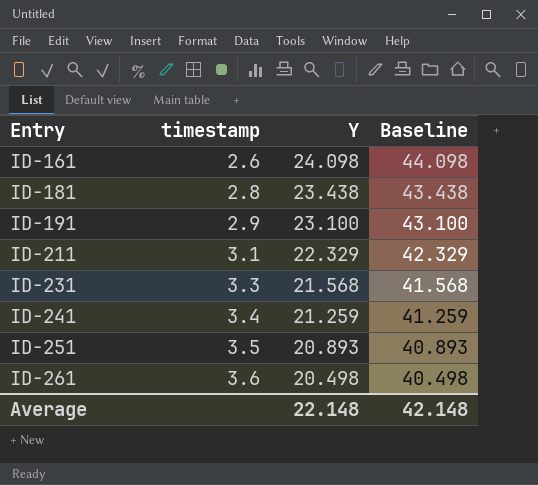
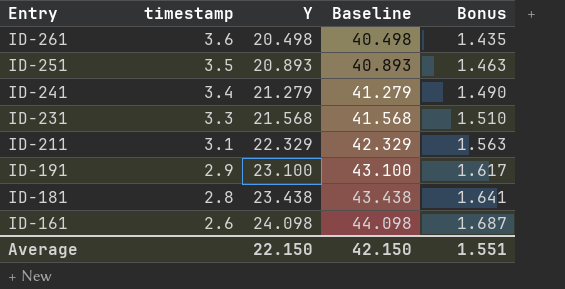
row order: Entry ascending -> Entry descending
column Bonus | formula: none -> [Y] * 0.07
ID-241 | Y: 21.259 -> 21.279
ID-241 | Baseline: 41.259 -> 41.279
Average | Y: 22.148 -> 22.150
Average | Baseline: 42.148 -> 42.150

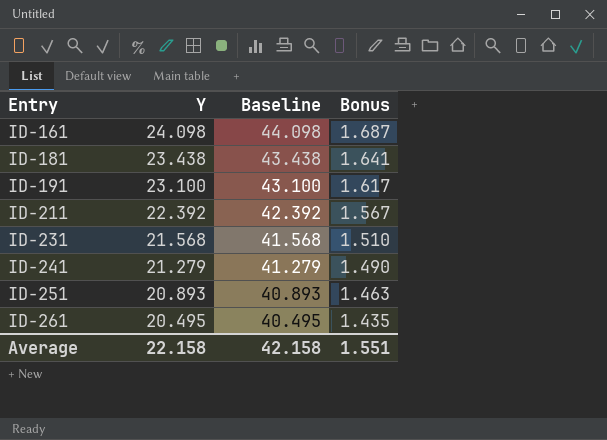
row order: Entry descending -> Entry ascending
column timestamp | position: 2 -> none
ID-211 | Y: 22.329 -> 22.392
ID-211 | Baseline: 42.329 -> 42.392
ID-211 | Bonus: 1.563 -> 1.567
ID-261 | Y: 20.498 -> 20.495
ID-261 | Baseline: 40.498 -> 40.495
Average | Y: 22.150 -> 22.158
Average | Baseline: 42.150 -> 42.158

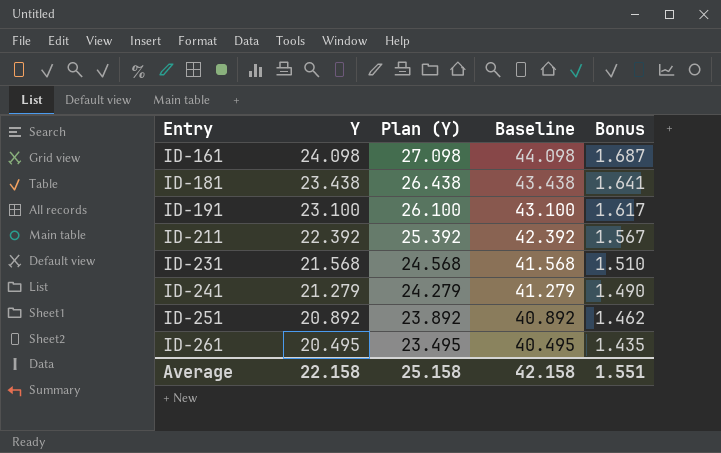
column Plan (Y) | formula: none -> [Y] + 3
ID-251 | Y: 20.893 -> 20.892
ID-251 | Baseline: 40.893 -> 40.892
ID-251 | Bonus: 1.463 -> 1.462

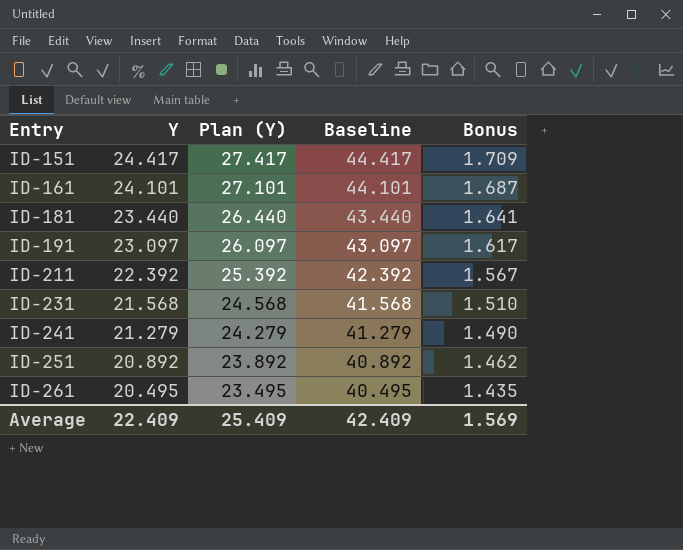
row ID-151: none -> 24.417 | 27.417 | 44.417 | 1.709
ID-161 | Y: 24.098 -> 24.101
ID-161 | Plan (Y): 27.098 -> 27.101
ID-161 | Baseline: 44.098 -> 44.101
ID-181 | Y: 23.438 -> 23.440
ID-181 | Plan (Y): 26.438 -> 26.440
ID-181 | Baseline: 43.438 -> 43.440
ID-191 | Y: 23.100 -> 23.097
ID-191 | Plan (Y): 26.100 -> 26.097
ID-191 | Baseline: 43.100 -> 43.097
Average | Y: 22.158 -> 22.409
Average | Plan (Y): 25.158 -> 25.409
Average | Baseline: 42.158 -> 42.409
Average | Bonus: 1.551 -> 1.569

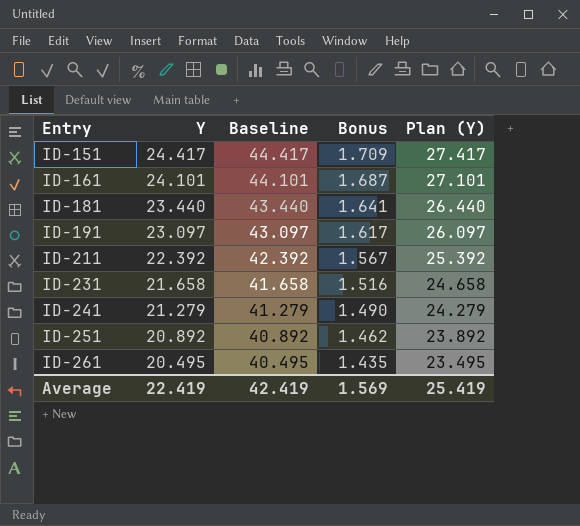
column Plan (Y) | position: 3 -> 5
ID-231 | Y: 21.568 -> 21.658
ID-231 | Baseline: 41.568 -> 41.658
ID-231 | Bonus: 1.510 -> 1.516
ID-231 | Plan (Y): 24.568 -> 24.658
Average | Y: 22.409 -> 22.419
Average | Baseline: 42.409 -> 42.419
Average | Plan (Y): 25.409 -> 25.419

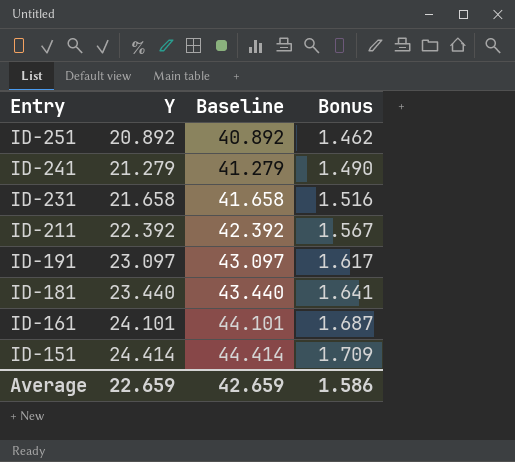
row order: Entry ascending -> Entry descending
column Plan (Y) | formula: [Y] + 3 -> none
row ID-261: 20.495 | 40.495 | 1.435 | 23.495 -> none
ID-151 | Y: 24.417 -> 24.414
ID-151 | Baseline: 44.417 -> 44.414
Average | Y: 22.419 -> 22.659
Average | Baseline: 42.419 -> 42.659
Average | Bonus: 1.569 -> 1.586

